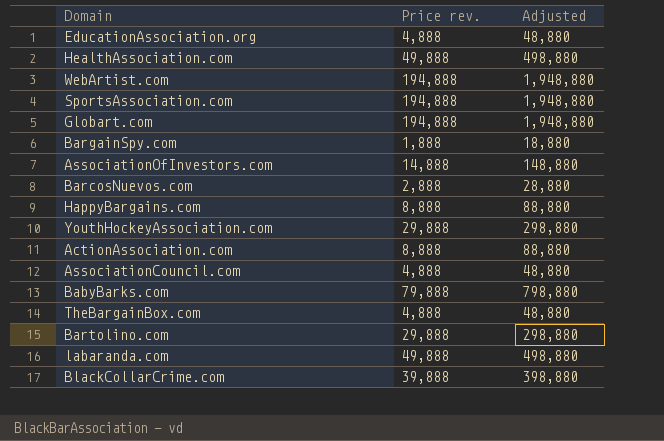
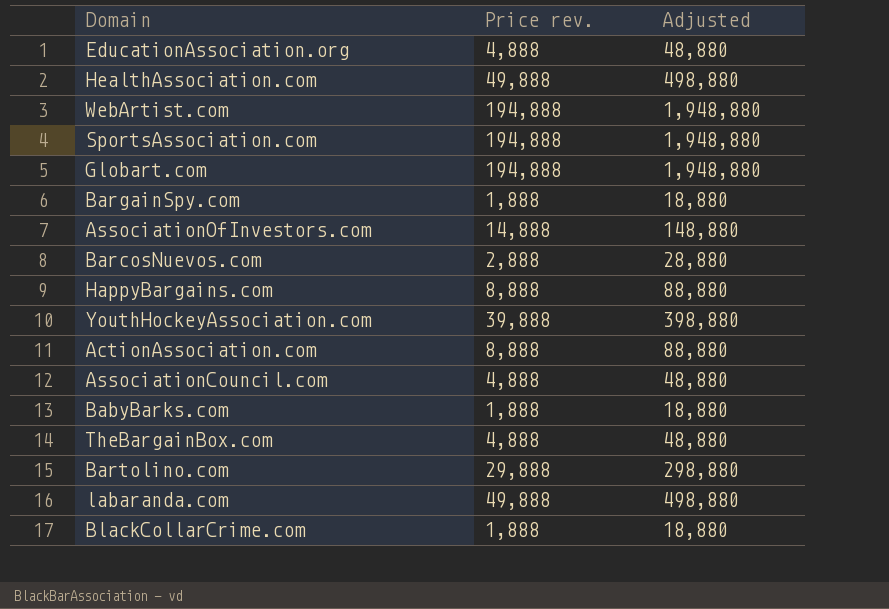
YouthHockeyAssociation.com | Price rev.: 29,888 -> 39,888
YouthHockeyAssociation.com | Adjusted: 298,880 -> 398,880
BabyBarks.com | Price rev.: 79,888 -> 1,888
BabyBarks.com | Adjusted: 798,880 -> 18,880
BlackCollarCrime.com | Price rev.: 39,888 -> 1,888
BlackCollarCrime.com | Adjusted: 398,880 -> 18,880

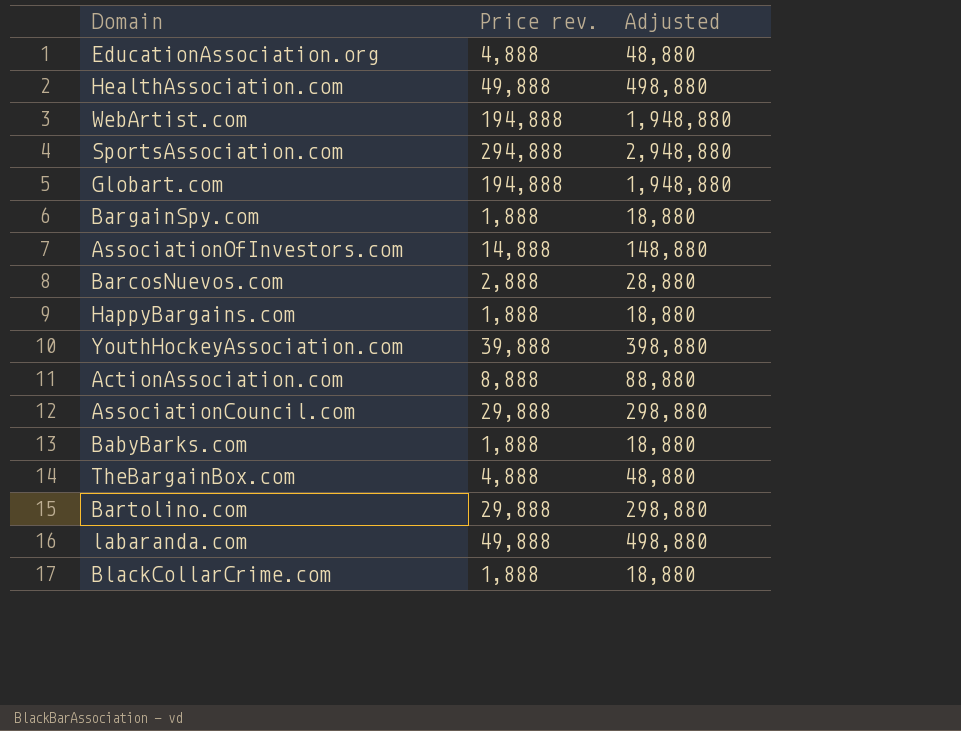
SportsAssociation.com | Price rev.: 194,888 -> 294,888
SportsAssociation.com | Adjusted: 1,948,880 -> 2,948,880
HappyBargains.com | Price rev.: 8,888 -> 1,888
HappyBargains.com | Adjusted: 88,880 -> 18,880
AssociationCouncil.com | Price rev.: 4,888 -> 29,888
AssociationCouncil.com | Adjusted: 48,880 -> 298,880

